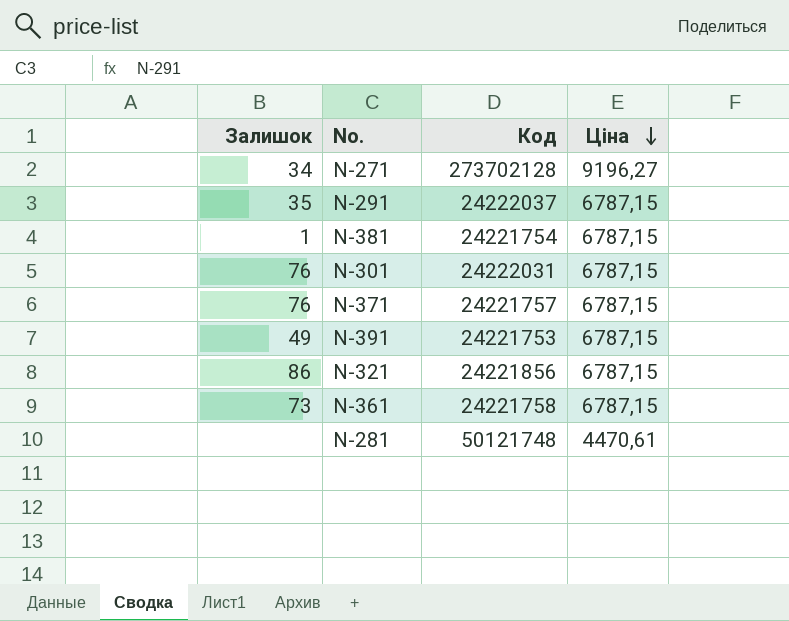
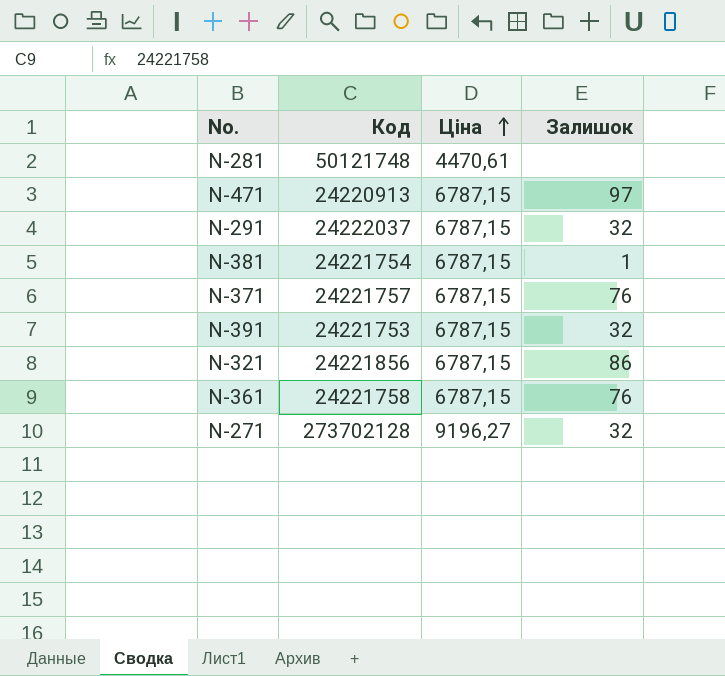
row order: Ціна descending -> Ціна ascending
column Залишок | position: 1 -> 4
row N-301: 76 | 24222031 | 6787,15 -> none
row N-471: none -> 24220913 | 6787,15 | 97
N-291 | Залишок: 35 -> 32
N-391 | Залишок: 49 -> 32
N-361 | Залишок: 73 -> 76
N-271 | Залишок: 34 -> 32

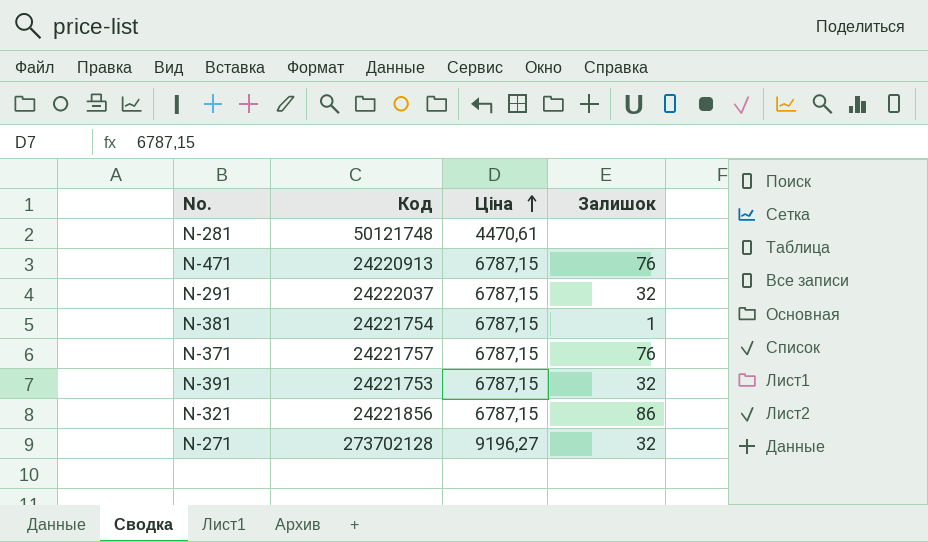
row N-361: 24221758 | 6787,15 | 76 -> none
N-471 | Залишок: 97 -> 76

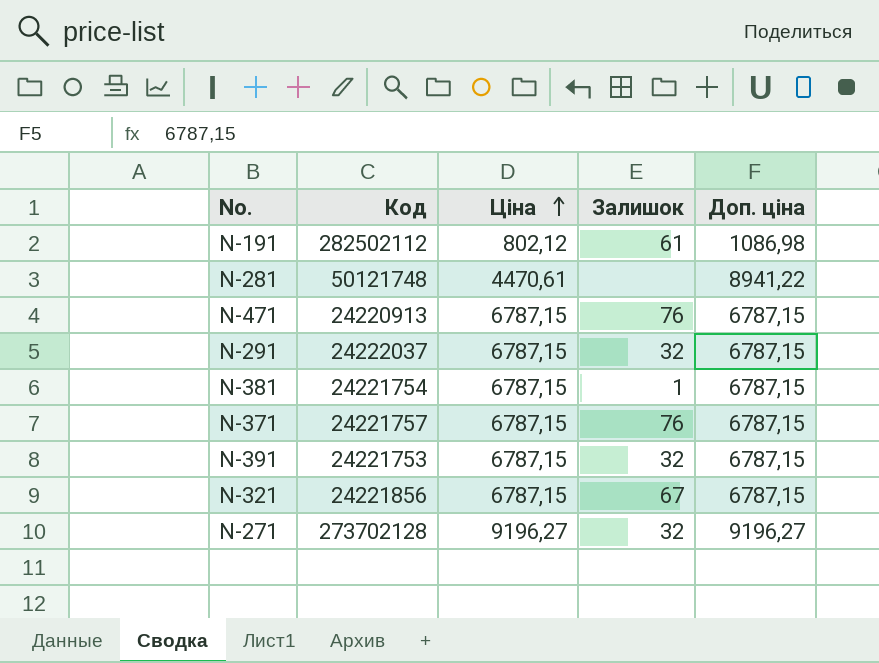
column Доп. ціна | position: none -> 5
row N-191: none -> 282502112 | 802,12 | 61 | 1086,98
N-321 | Залишок: 86 -> 67

